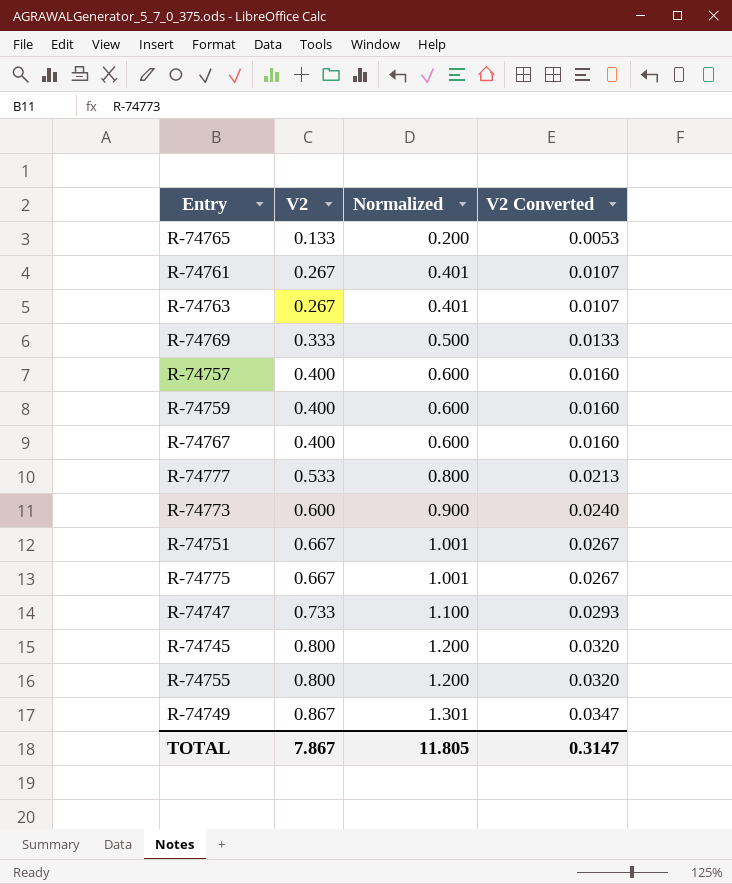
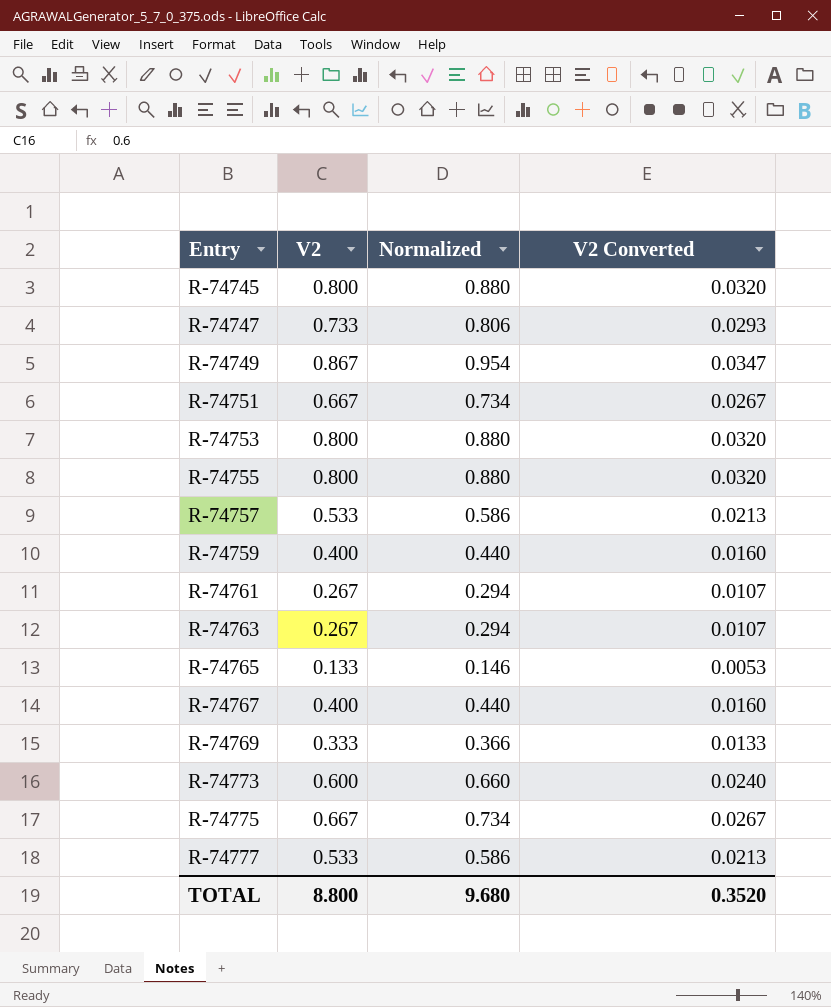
row order: V2 ascending -> Entry ascending
column Normalized | formula: [V2] * 1.5 -> [V2] * 1.1
row R-74753: none -> 0.800 | 0.880 | 0.0320
R-74757 | V2: 0.400 -> 0.533
R-74757 | V2 Converted: 0.0160 -> 0.0213
TOTAL | V2: 7.867 -> 8.800
TOTAL | Normalized: 11.805 -> 9.680
TOTAL | V2 Converted: 0.3147 -> 0.3520

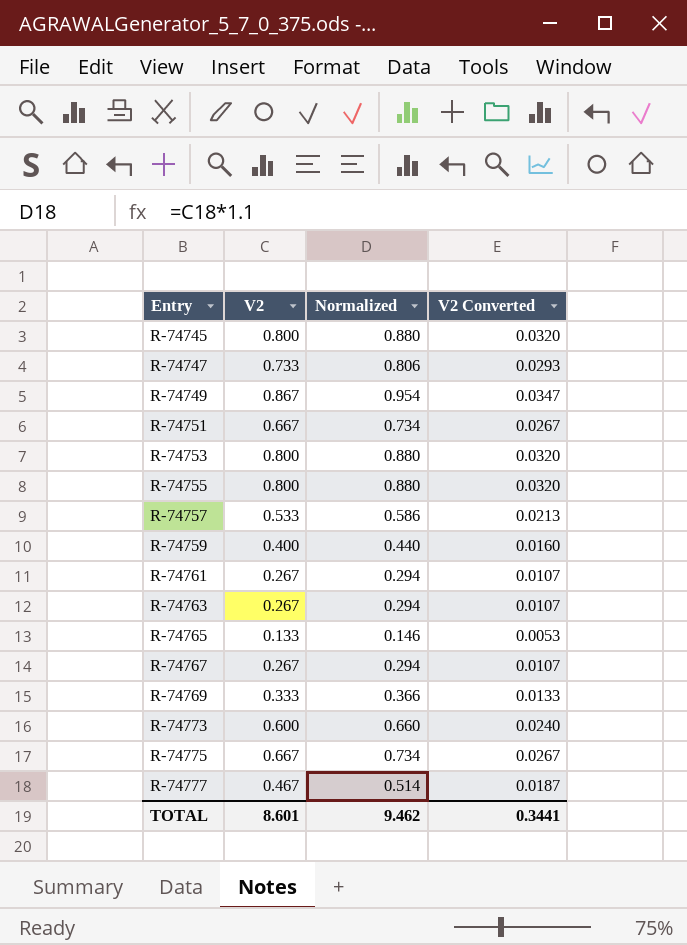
R-74767 | V2: 0.400 -> 0.267
R-74767 | Normalized: 0.440 -> 0.294
R-74767 | V2 Converted: 0.0160 -> 0.0107
R-74777 | V2: 0.533 -> 0.467
R-74777 | Normalized: 0.586 -> 0.514
R-74777 | V2 Converted: 0.0213 -> 0.0187
TOTAL | V2: 8.800 -> 8.601
TOTAL | Normalized: 9.680 -> 9.462
TOTAL | V2 Converted: 0.3520 -> 0.3441

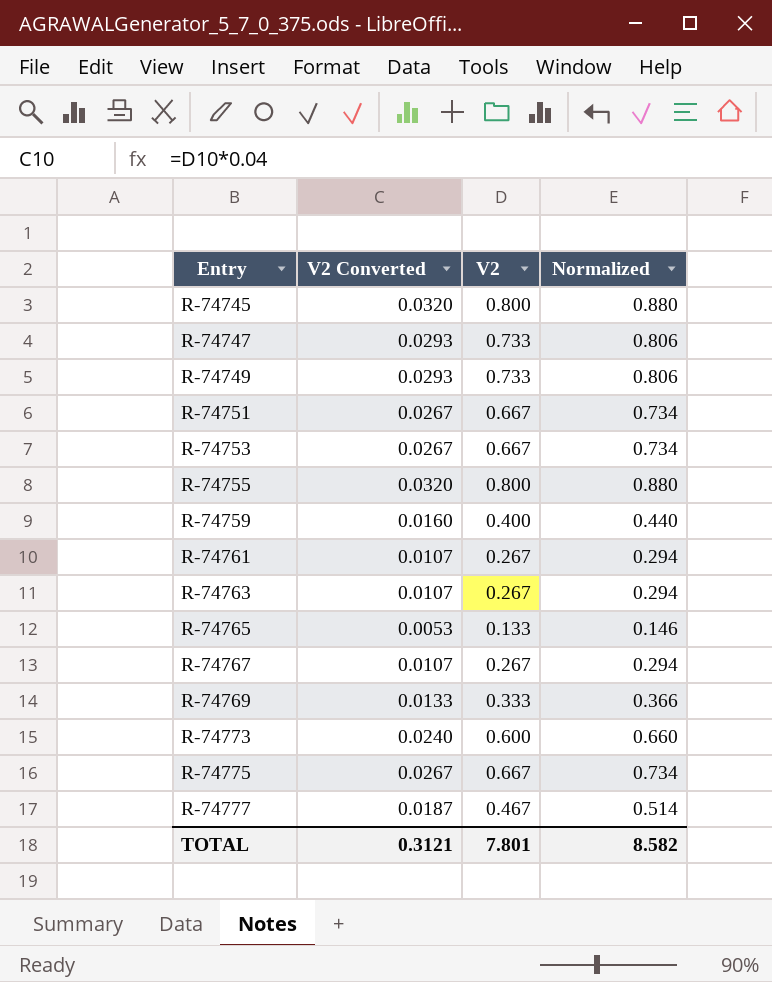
column V2 Converted | position: 4 -> 2
row R-74757: 0.533 | 0.586 | 0.0213 -> none
R-74749 | V2 Converted: 0.0347 -> 0.0293
R-74749 | V2: 0.867 -> 0.733
R-74749 | Normalized: 0.954 -> 0.806
R-74753 | V2 Converted: 0.0320 -> 0.0267
R-74753 | V2: 0.800 -> 0.667
R-74753 | Normalized: 0.880 -> 0.734
TOTAL | V2 Converted: 0.3441 -> 0.3121
TOTAL | V2: 8.601 -> 7.801
TOTAL | Normalized: 9.462 -> 8.582

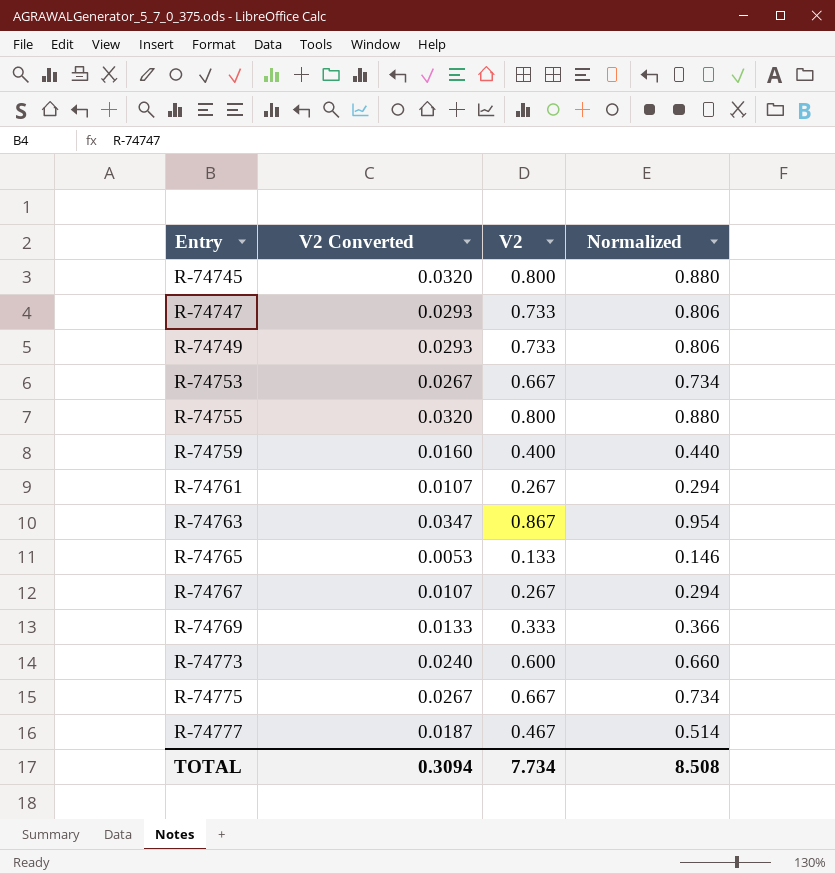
row R-74751: 0.0267 | 0.667 | 0.734 -> none
R-74763 | V2 Converted: 0.0107 -> 0.0347
R-74763 | V2: 0.267 -> 0.867
R-74763 | Normalized: 0.294 -> 0.954
TOTAL | V2 Converted: 0.3121 -> 0.3094
TOTAL | V2: 7.801 -> 7.734
TOTAL | Normalized: 8.582 -> 8.508

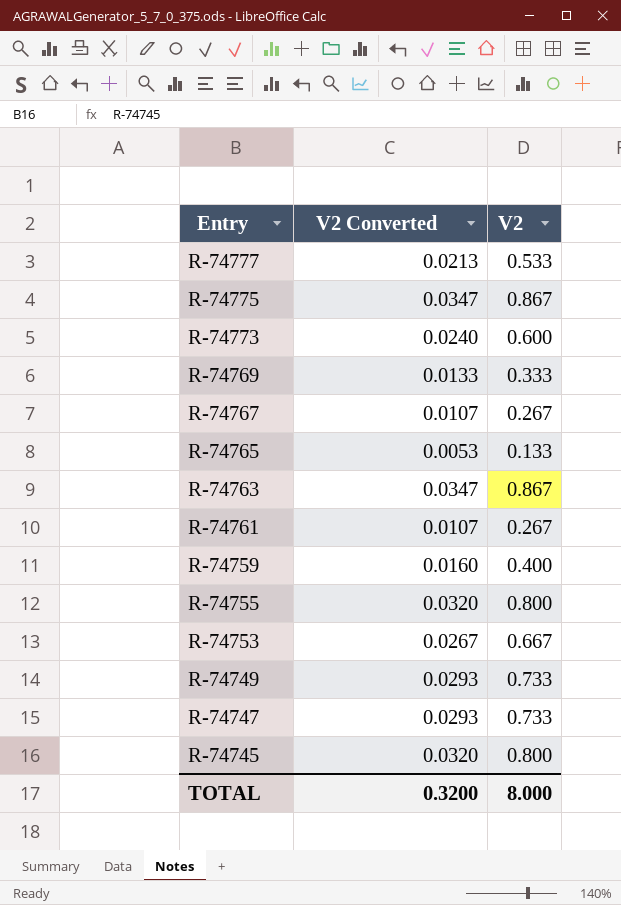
row order: Entry ascending -> Entry descending
column Normalized | formula: [V2] * 1.1 -> none
R-74777 | V2 Converted: 0.0187 -> 0.0213
R-74777 | V2: 0.467 -> 0.533
R-74775 | V2 Converted: 0.0267 -> 0.0347
R-74775 | V2: 0.667 -> 0.867
TOTAL | V2 Converted: 0.3094 -> 0.3200
TOTAL | V2: 7.734 -> 8.000

